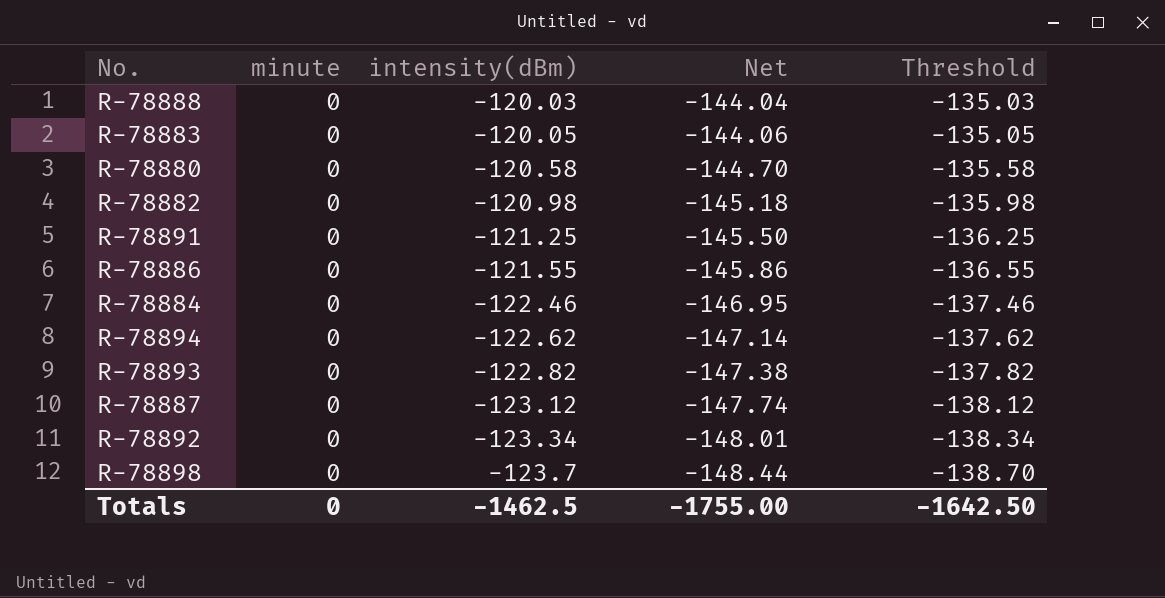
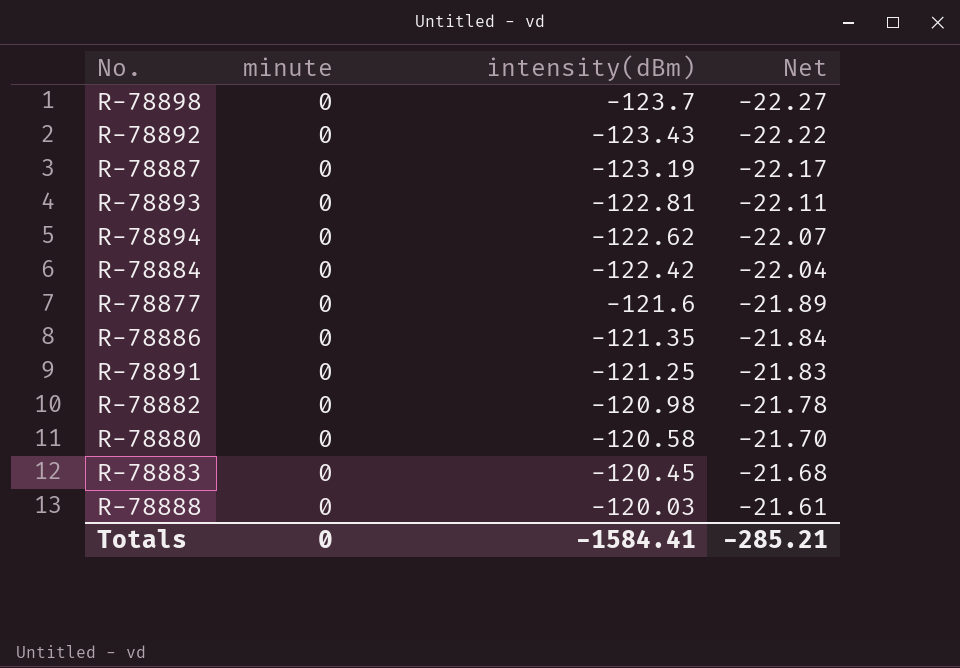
row order: intensity(dBm) descending -> intensity(dBm) ascending
column Threshold | formula: [intensity(dBm)] - 15 -> none
column Net | formula: [intensity(dBm)] * 1.2 -> [intensity(dBm)] * 0.18
R-78892 | intensity(dBm): -123.34 -> -123.43
R-78887 | intensity(dBm): -123.12 -> -123.19
R-78893 | intensity(dBm): -122.82 -> -122.81
R-78884 | intensity(dBm): -122.46 -> -122.42
row R-78877: none -> 0 | -121.6 | -21.89
R-78886 | intensity(dBm): -121.55 -> -121.35
R-78883 | intensity(dBm): -120.05 -> -120.45
Totals | intensity(dBm): -1462.5 -> -1584.41
Totals | Net: -1755.00 -> -285.21

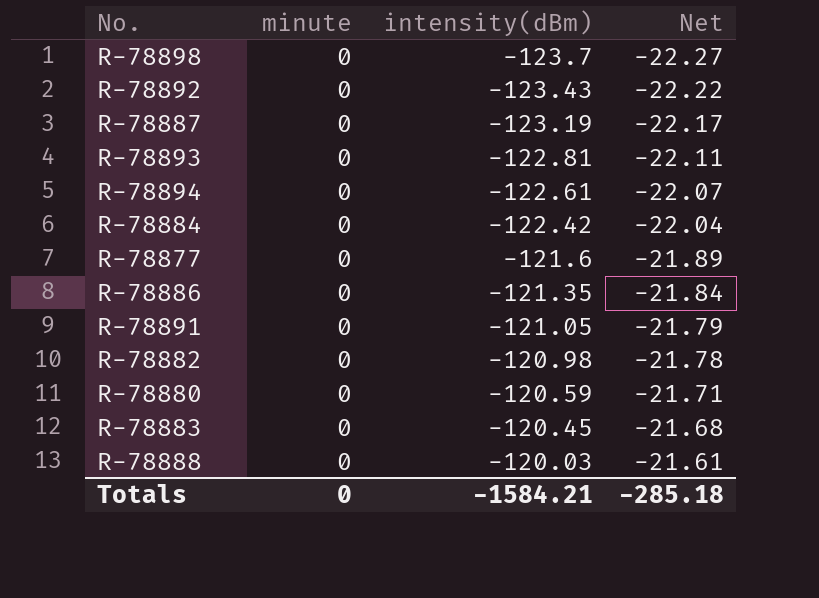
R-78894 | intensity(dBm): -122.62 -> -122.61
R-78891 | intensity(dBm): -121.25 -> -121.05
R-78891 | Net: -21.83 -> -21.79
R-78880 | intensity(dBm): -120.58 -> -120.59
R-78880 | Net: -21.70 -> -21.71
Totals | intensity(dBm): -1584.41 -> -1584.21
Totals | Net: -285.21 -> -285.18

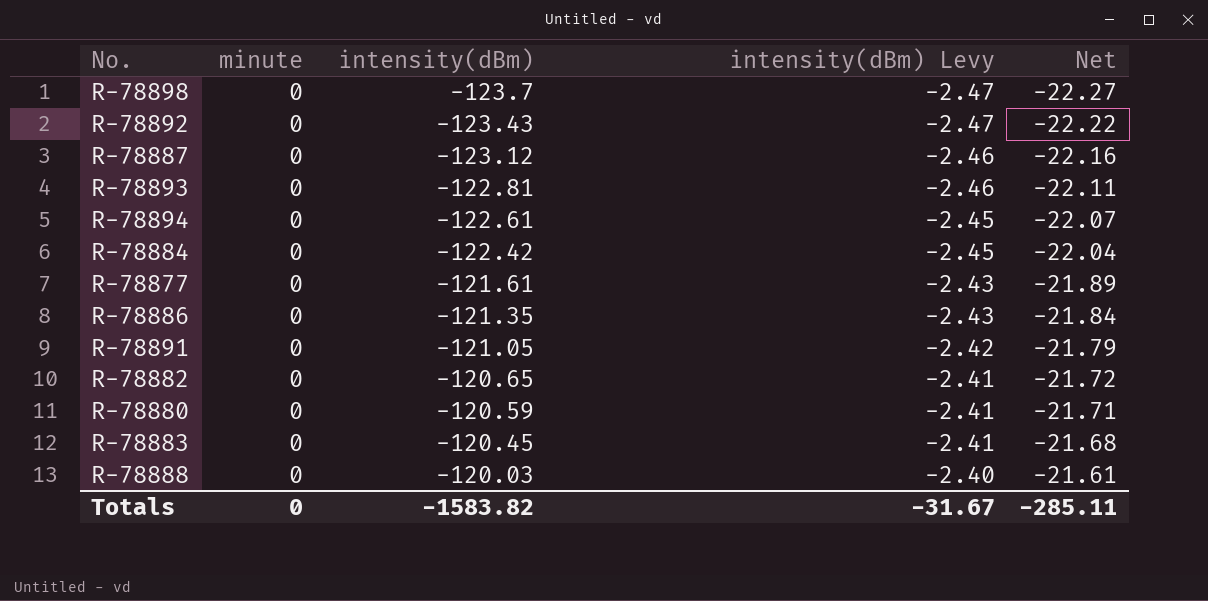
column intensity(dBm) Levy | formula: none -> [intensity(dBm)] * 0.02
R-78887 | intensity(dBm): -123.19 -> -123.12
R-78887 | Net: -22.17 -> -22.16
R-78877 | intensity(dBm): -121.6 -> -121.61
R-78882 | intensity(dBm): -120.98 -> -120.65
R-78882 | Net: -21.78 -> -21.72
Totals | intensity(dBm): -1584.21 -> -1583.82
Totals | Net: -285.18 -> -285.11

